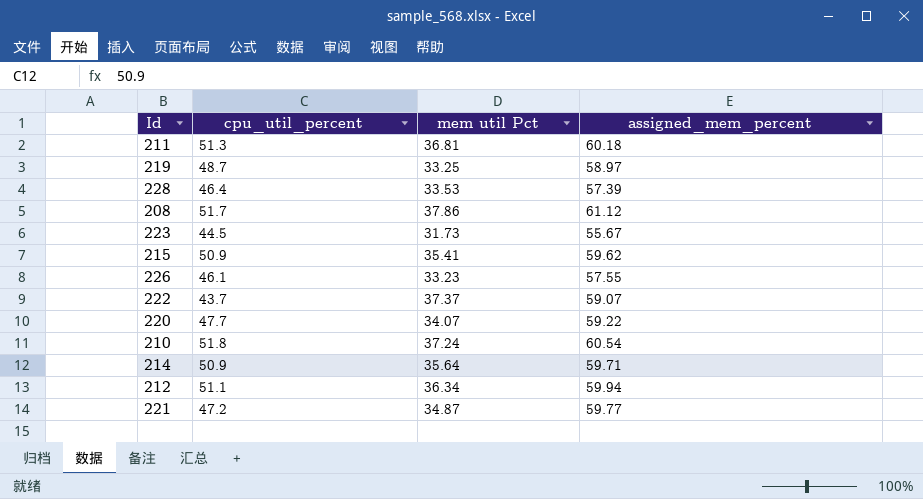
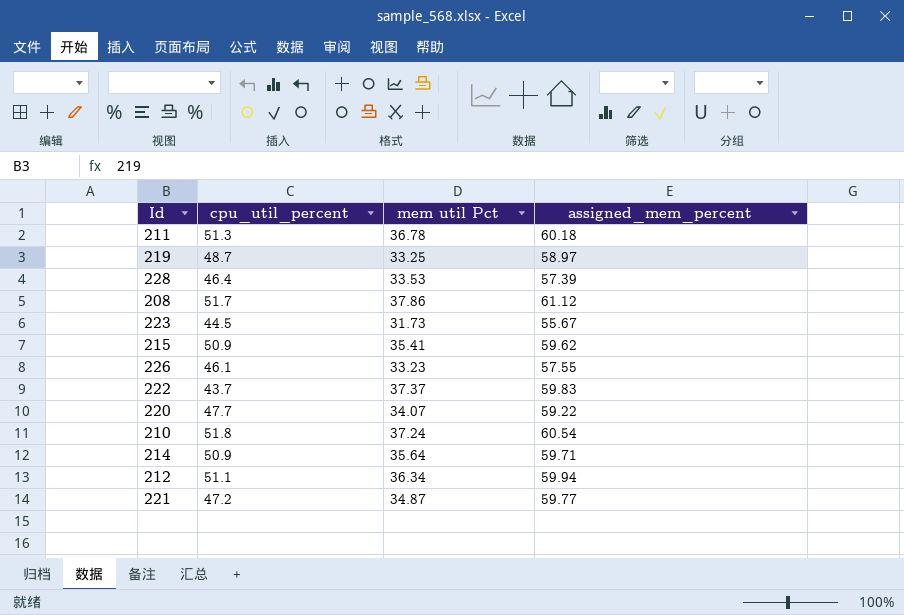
211 | mem util Pct: 36.81 -> 36.78
222 | assigned_mem_percent: 59.07 -> 59.83

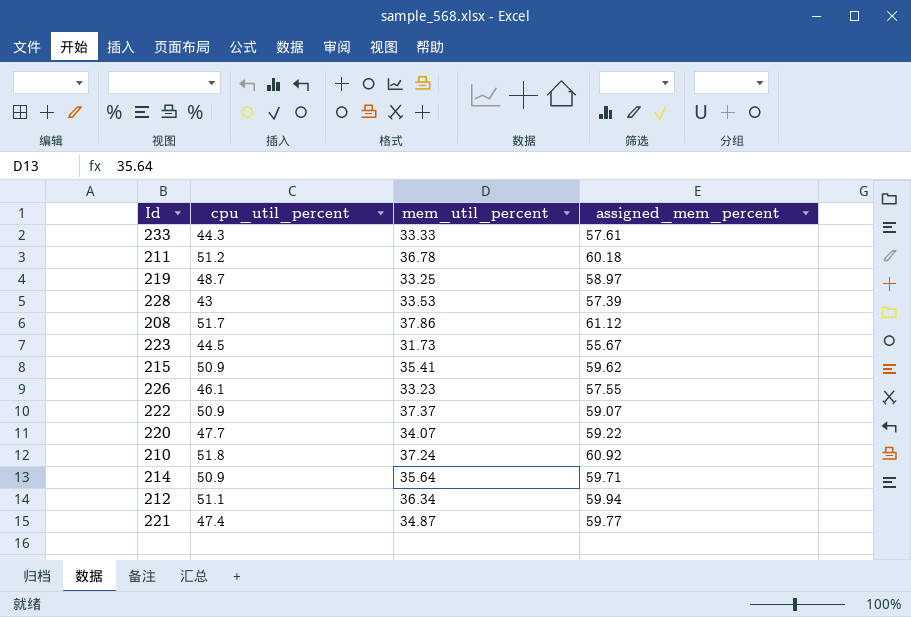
column name: mem util Pct -> mem_util_percent
row 233: none -> 44.3 | 33.33 | 57.61
211 | cpu_util_percent: 51.3 -> 51.2
228 | cpu_util_percent: 46.4 -> 43
222 | cpu_util_percent: 43.7 -> 50.9
222 | assigned_mem_percent: 59.83 -> 59.07
210 | assigned_mem_percent: 60.54 -> 60.92
221 | cpu_util_percent: 47.2 -> 47.4

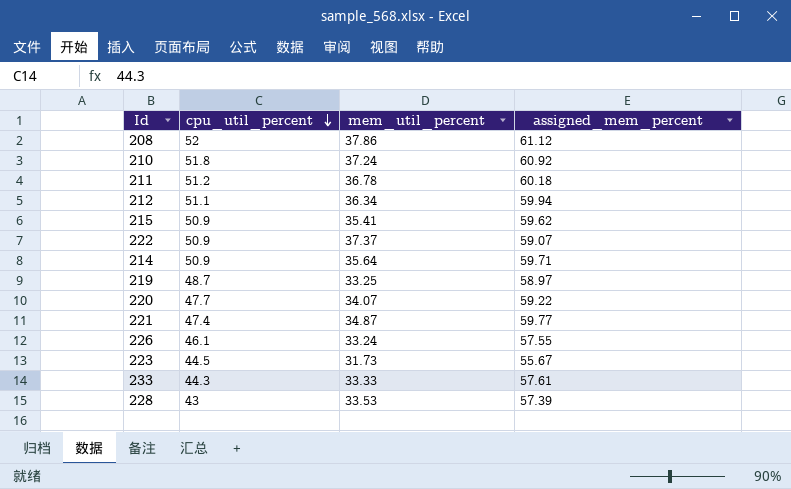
row order: none -> cpu_util_percent descending
208 | cpu_util_percent: 51.7 -> 52
226 | mem_util_percent: 33.23 -> 33.24

